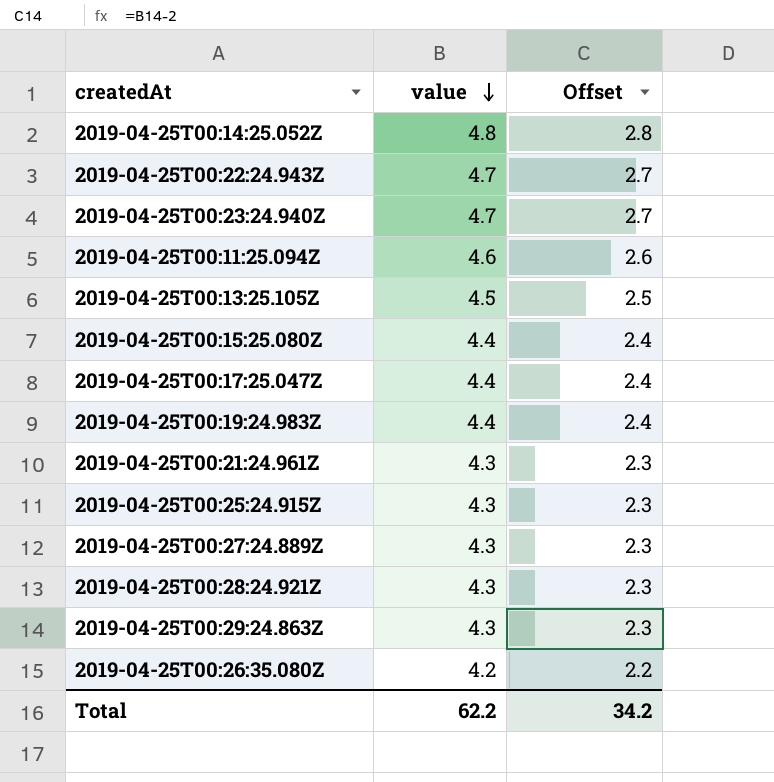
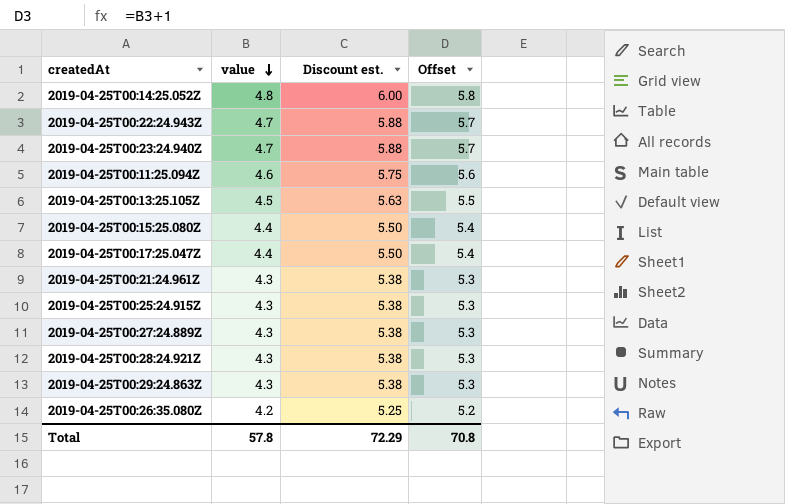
column Discount est. | formula: none -> [value] * 1.25
column Offset | formula: [value] - 2 -> [value] + 1
row 2019-04-25T00:19:24.983Z: 4.4 | 2.4 -> none
Total | value: 62.2 -> 57.8
Total | Offset: 34.2 -> 70.8

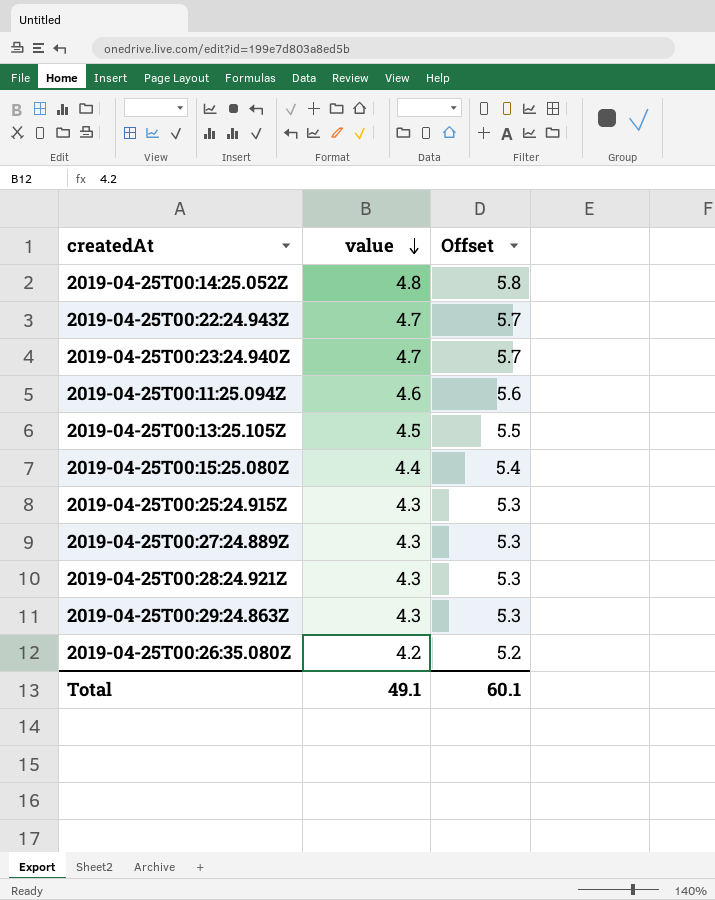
column Discount est. | formula: [value] * 1.25 -> none
row 2019-04-25T00:17:25.047Z: 4.4 | 5.50 | 5.4 -> none
row 2019-04-25T00:21:24.961Z: 4.3 | 5.38 | 5.3 -> none
Total | value: 57.8 -> 49.1
Total | Offset: 70.8 -> 60.1

